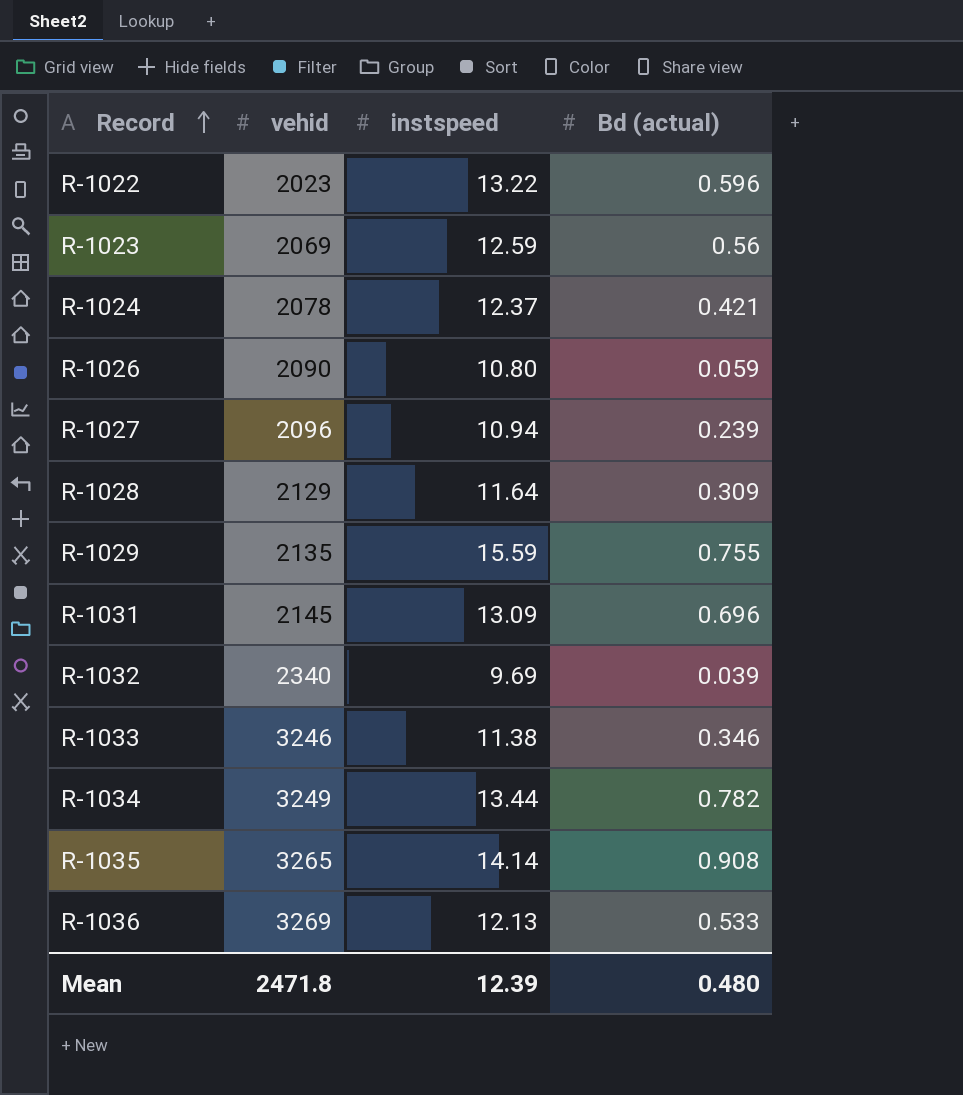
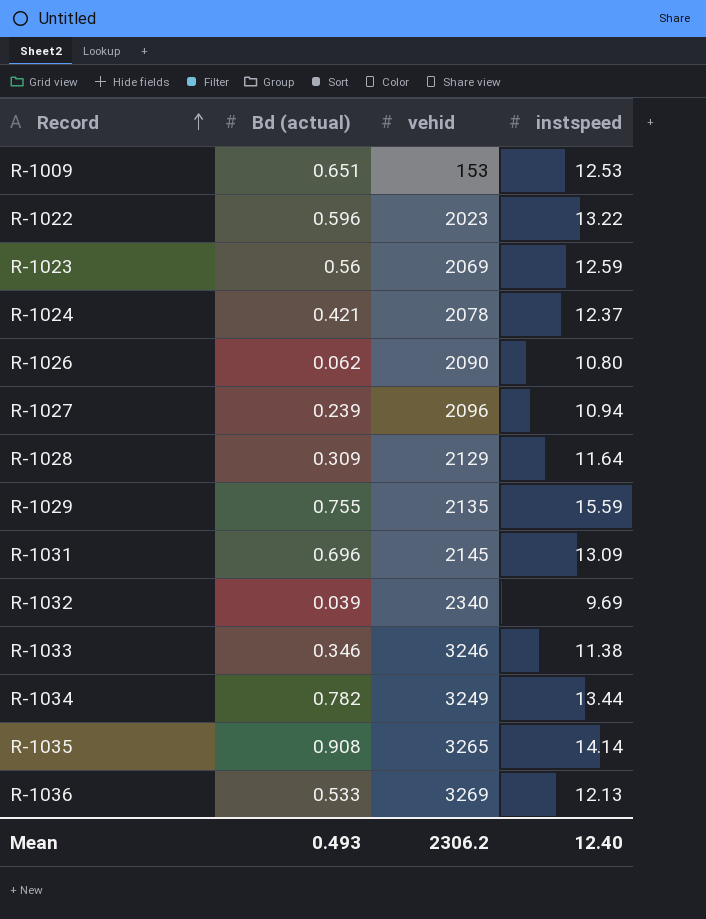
column Bd (actual) | position: 4 -> 2
row R-1009: none -> 0.651 | 153 | 12.53
R-1026 | Bd (actual): 0.059 -> 0.062
Mean | Bd (actual): 0.480 -> 0.493
Mean | vehid: 2471.8 -> 2306.2
Mean | instspeed: 12.39 -> 12.40

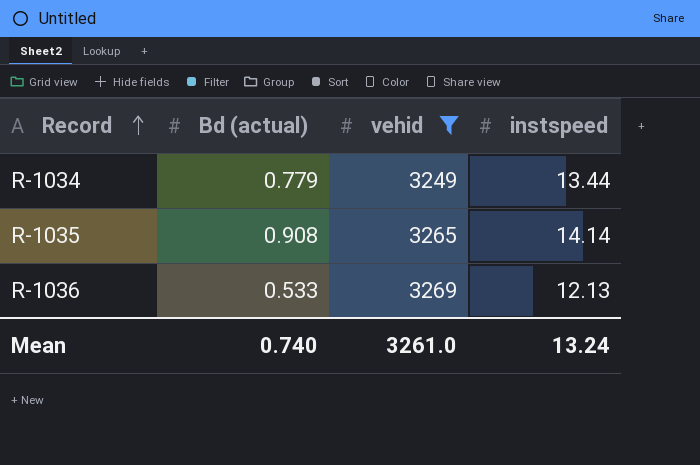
filter: none -> vehid >= 3249
R-1034 | Bd (actual): 0.782 -> 0.779
Mean | Bd (actual): 0.493 -> 0.740
Mean | vehid: 2306.2 -> 3261.0
Mean | instspeed: 12.40 -> 13.24

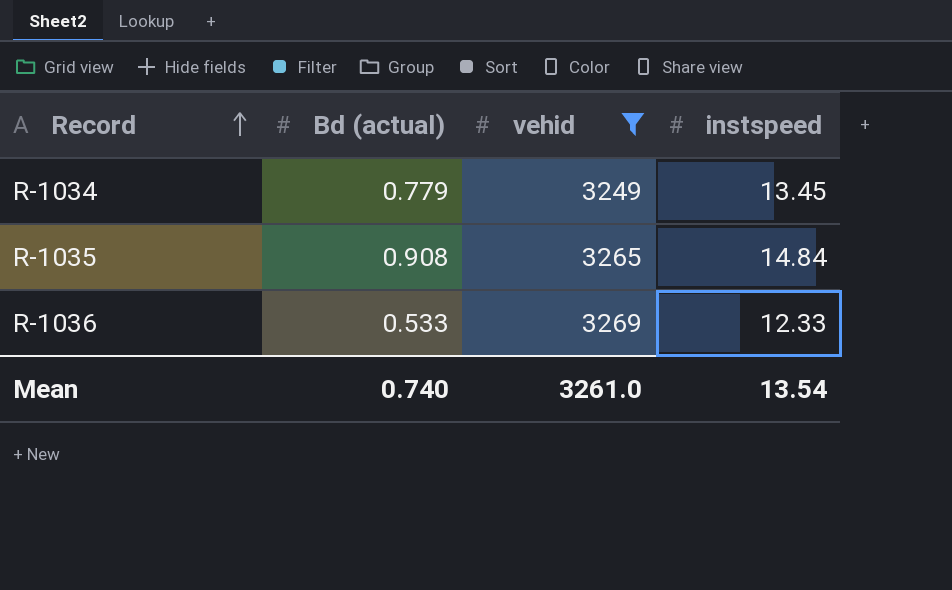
R-1034 | instspeed: 13.44 -> 13.45
R-1035 | instspeed: 14.14 -> 14.84
R-1036 | instspeed: 12.13 -> 12.33
Mean | instspeed: 13.24 -> 13.54

